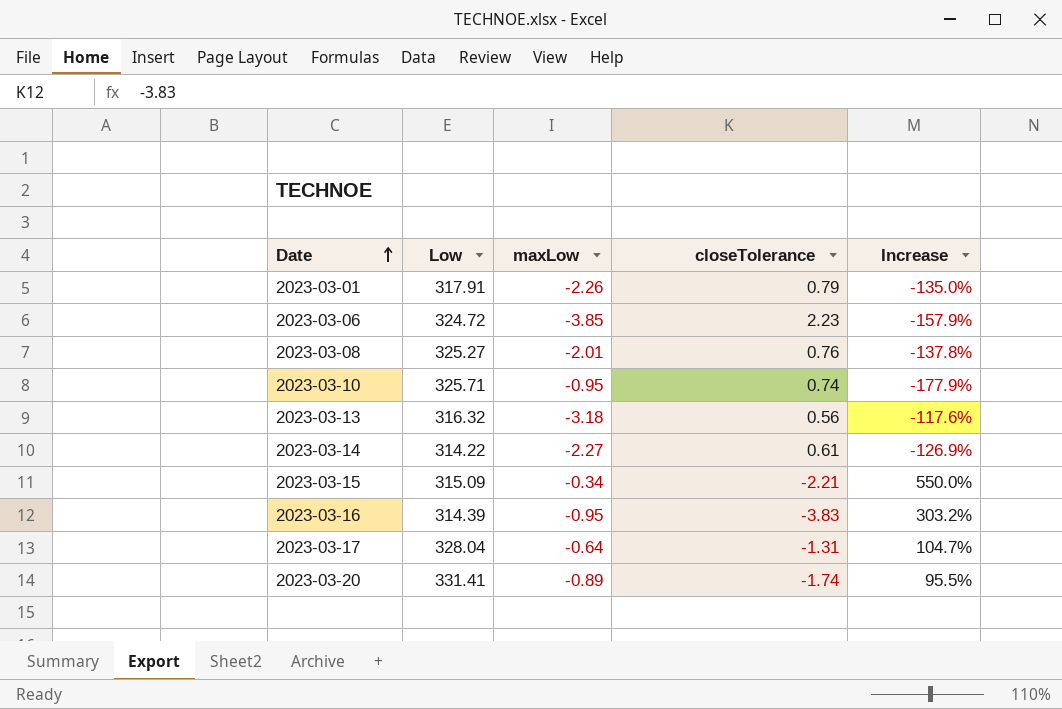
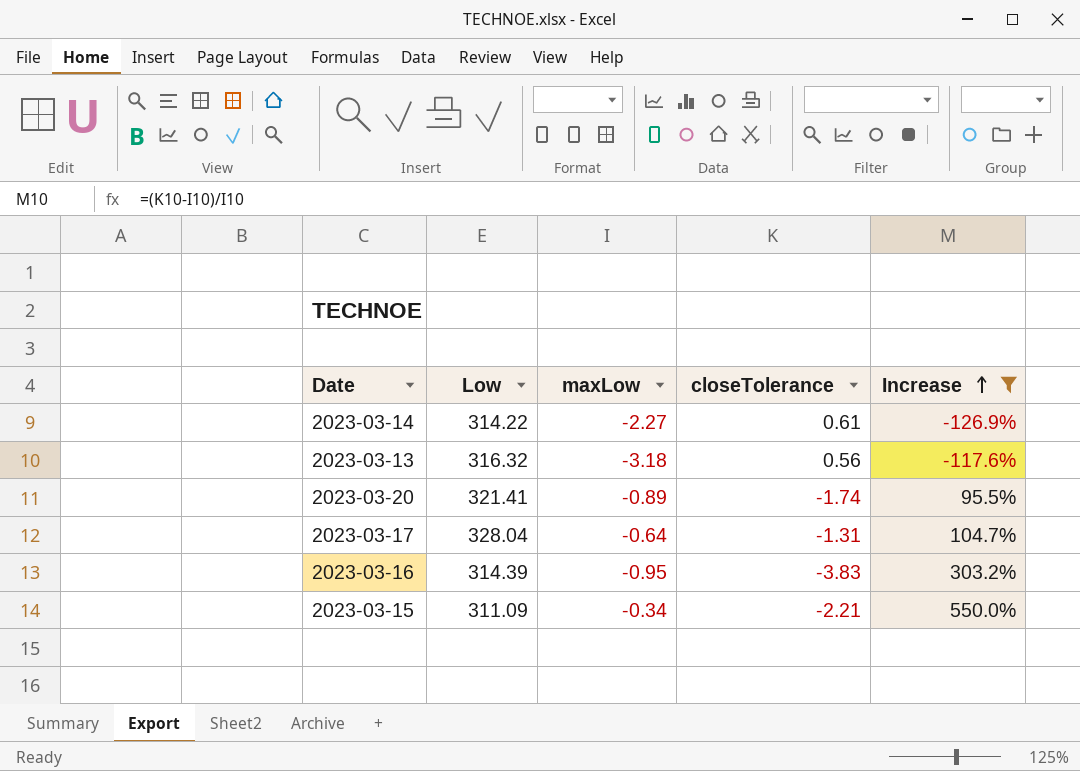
filter: none -> Increase >= -126.9%
row order: Date ascending -> Increase ascending
2023-03-20 | Low: 331.41 -> 321.41
2023-03-15 | Low: 315.09 -> 311.09

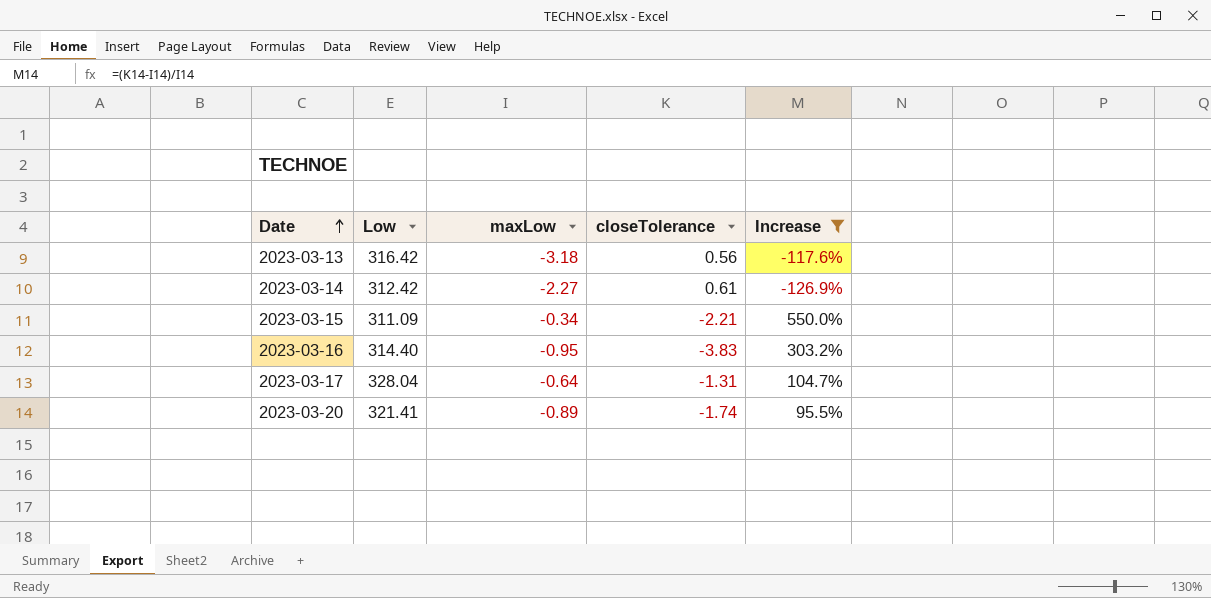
row order: Increase ascending -> Date ascending
2023-03-13 | Low: 316.32 -> 316.42
2023-03-14 | Low: 314.22 -> 312.42
2023-03-16 | Low: 314.39 -> 314.40

